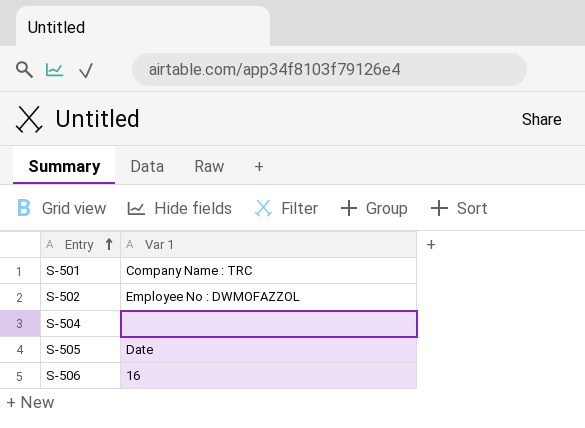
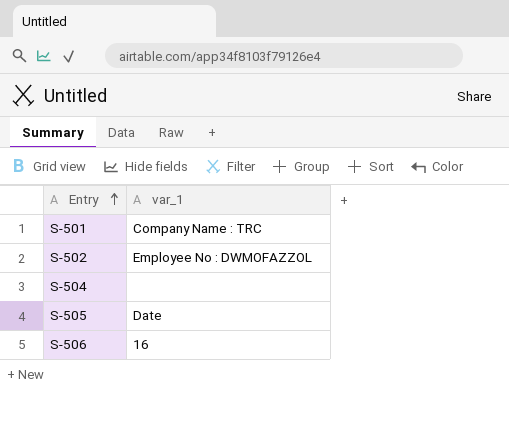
column name: Var 1 -> var_1

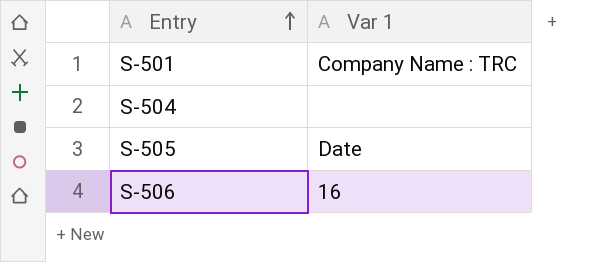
column name: var_1 -> Var 1
row S-502: Employee No : DWMOFAZZOL -> none

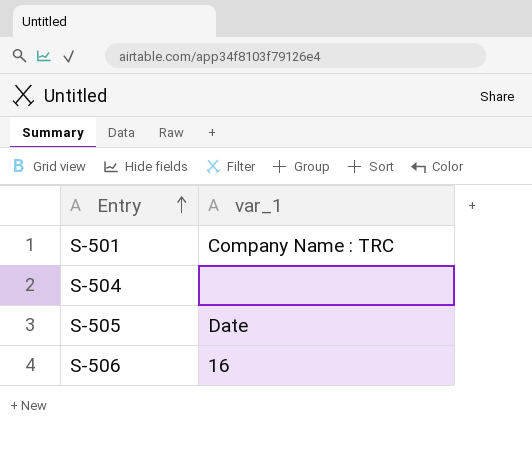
column name: Var 1 -> var_1

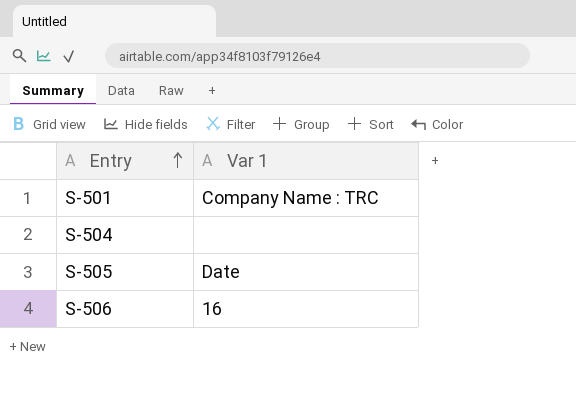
column name: var_1 -> Var 1

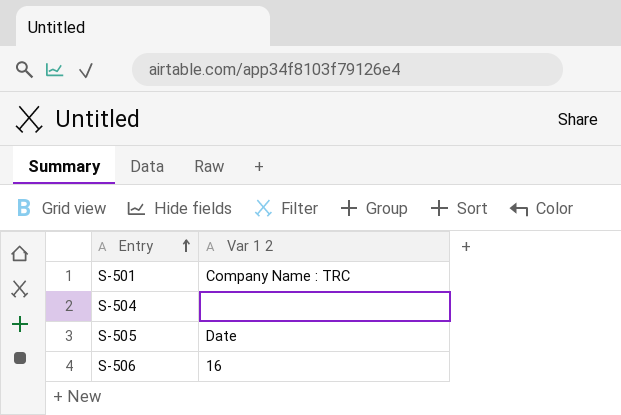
column name: Var 1 -> Var 1 2

